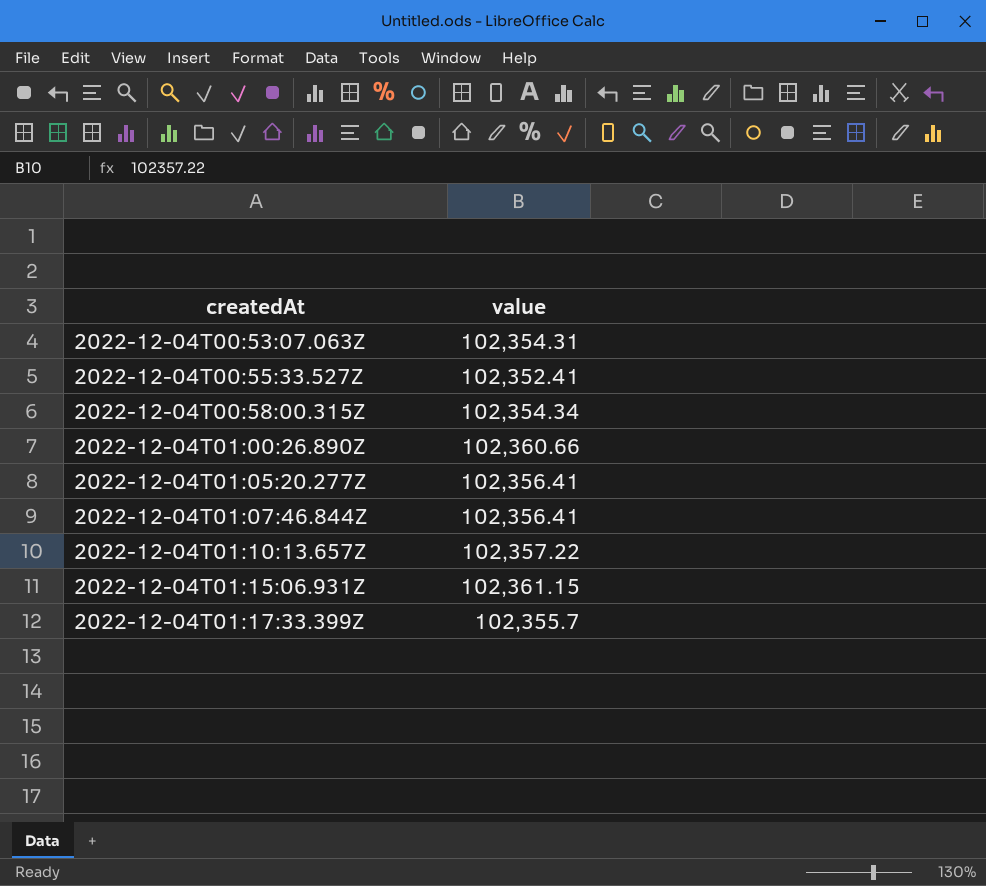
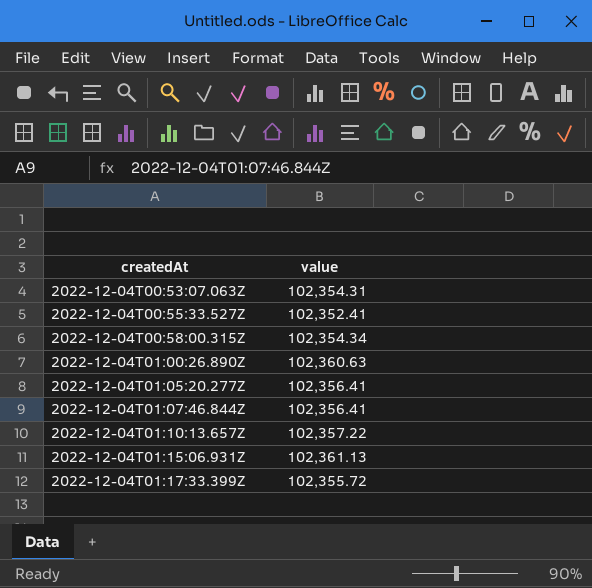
2022-12-04T01:00:26.890Z | value: 102,360.66 -> 102,360.63
2022-12-04T01:15:06.931Z | value: 102,361.15 -> 102,361.13
2022-12-04T01:17:33.399Z | value: 102,355.7 -> 102,355.72

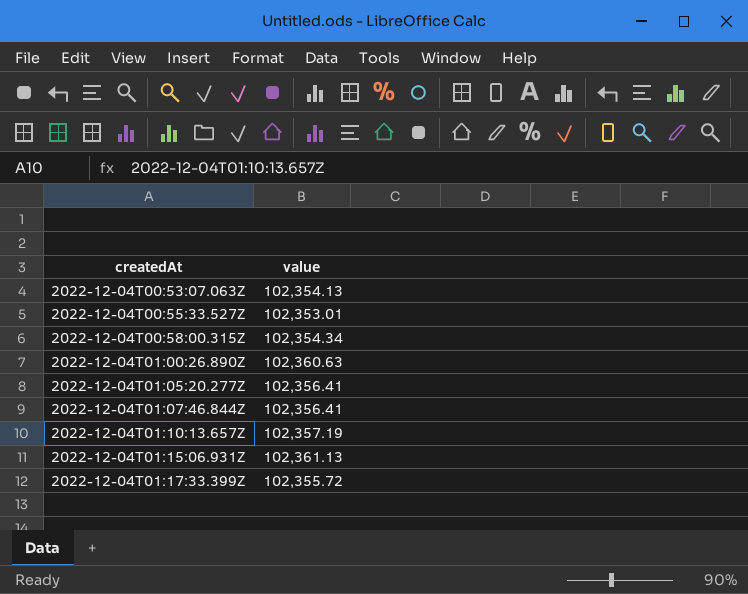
2022-12-04T00:53:07.063Z | value: 102,354.31 -> 102,354.13
2022-12-04T00:55:33.527Z | value: 102,352.41 -> 102,353.01
2022-12-04T01:10:13.657Z | value: 102,357.22 -> 102,357.19

